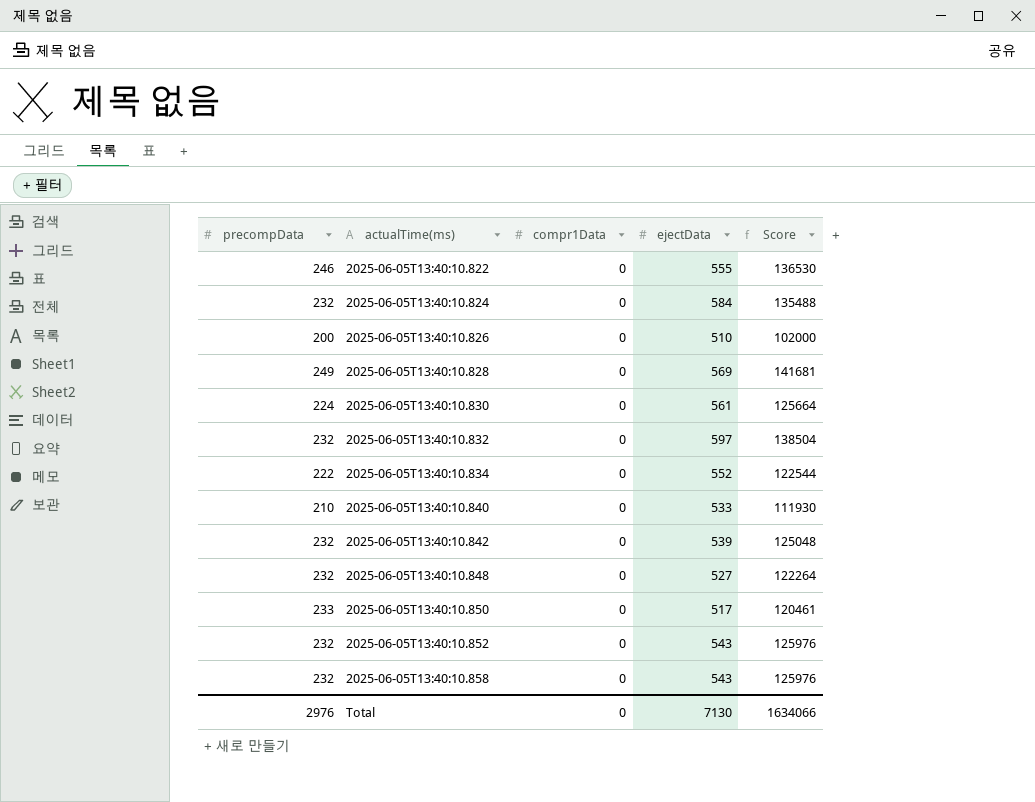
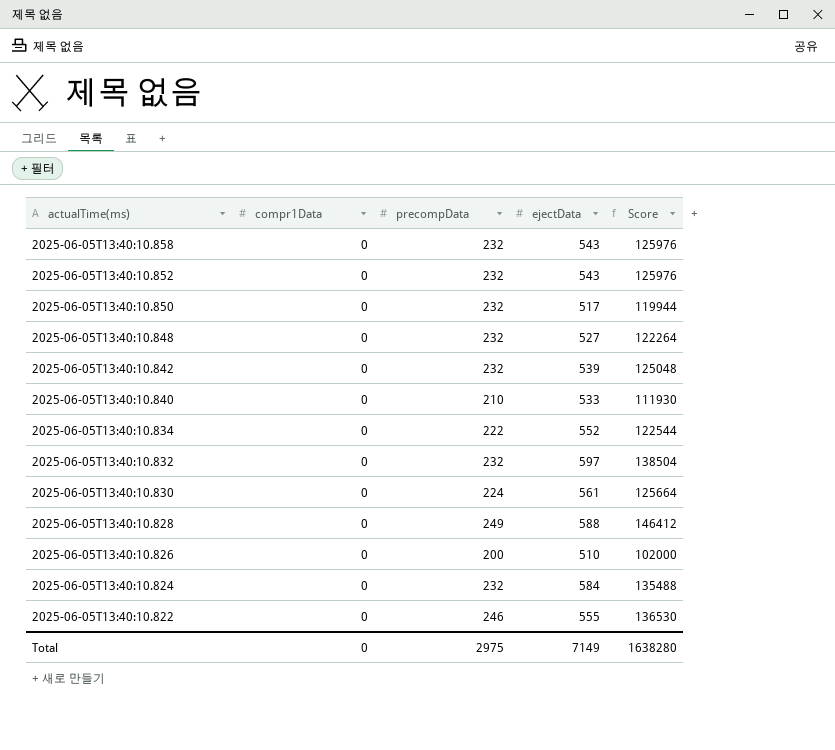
row order: actualTime(ms) ascending -> actualTime(ms) descending
column precompData | position: 1 -> 3
2025-06-05T13:40:10.850 | precompData: 233 -> 232
2025-06-05T13:40:10.850 | Score: 120461 -> 119944
2025-06-05T13:40:10.828 | ejectData: 569 -> 588
2025-06-05T13:40:10.828 | Score: 141681 -> 146412
Total | precompData: 2976 -> 2975
Total | ejectData: 7130 -> 7149
Total | Score: 1634066 -> 1638280

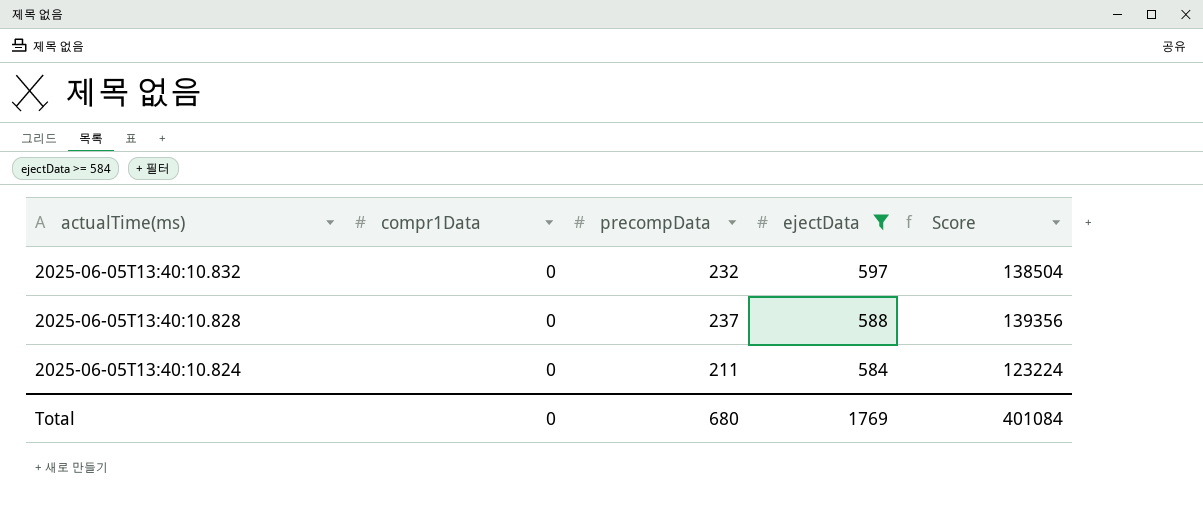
filter: none -> ejectData >= 584
2025-06-05T13:40:10.828 | precompData: 249 -> 237
2025-06-05T13:40:10.828 | Score: 146412 -> 139356
2025-06-05T13:40:10.824 | precompData: 232 -> 211
2025-06-05T13:40:10.824 | Score: 135488 -> 123224
Total | precompData: 2975 -> 680
Total | ejectData: 7149 -> 1769
Total | Score: 1638280 -> 401084

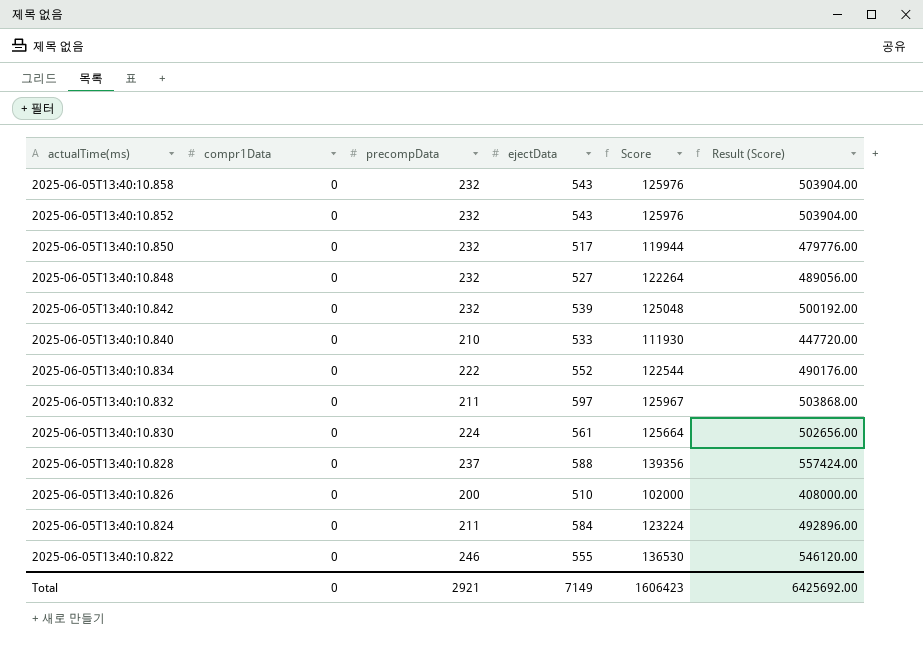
filter: ejectData >= 584 -> none
column Result (Score) | formula: none -> [Score] * 4
2025-06-05T13:40:10.832 | precompData: 232 -> 211
2025-06-05T13:40:10.832 | Score: 138504 -> 125967
Total | precompData: 680 -> 2921
Total | ejectData: 1769 -> 7149
Total | Score: 401084 -> 1606423

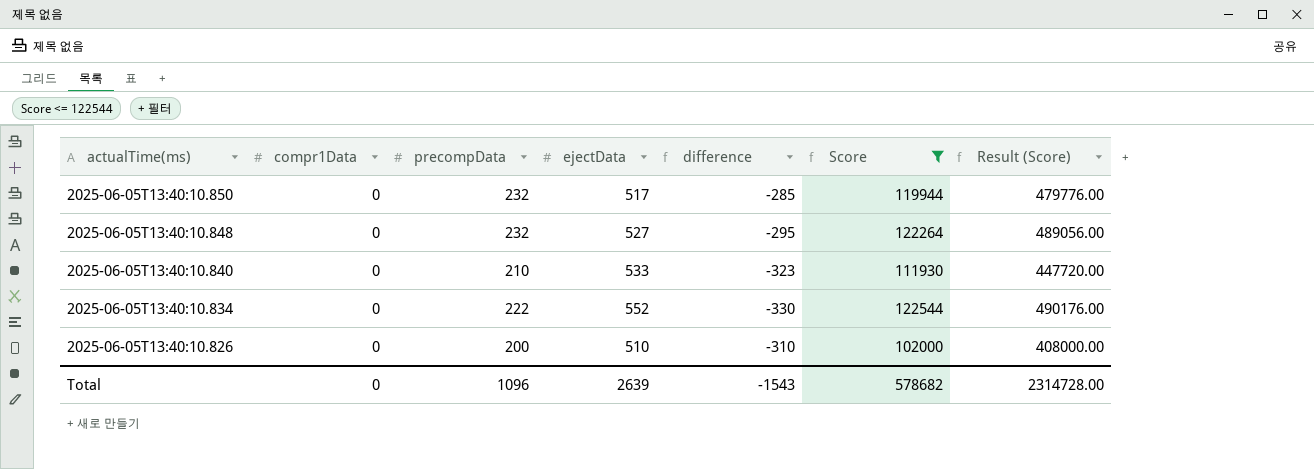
filter: none -> Score <= 122544
column difference | formula: none -> [precompData] - [ejectData]
Total | precompData: 2921 -> 1096
Total | ejectData: 7149 -> 2639
Total | Score: 1606423 -> 578682
Total | Result (Score): 6425692.00 -> 2314728.00

